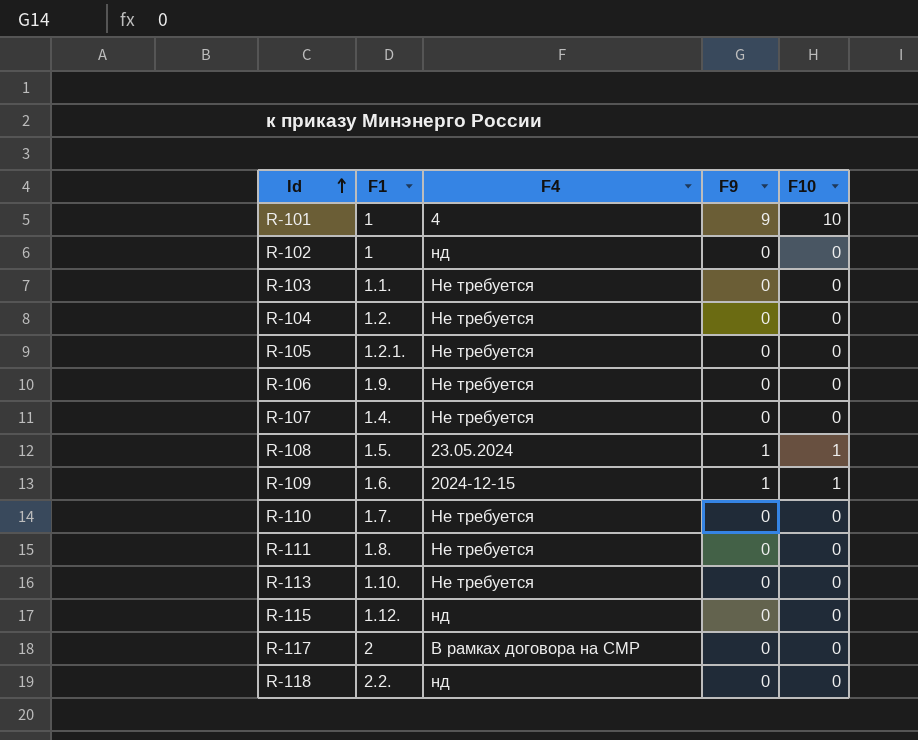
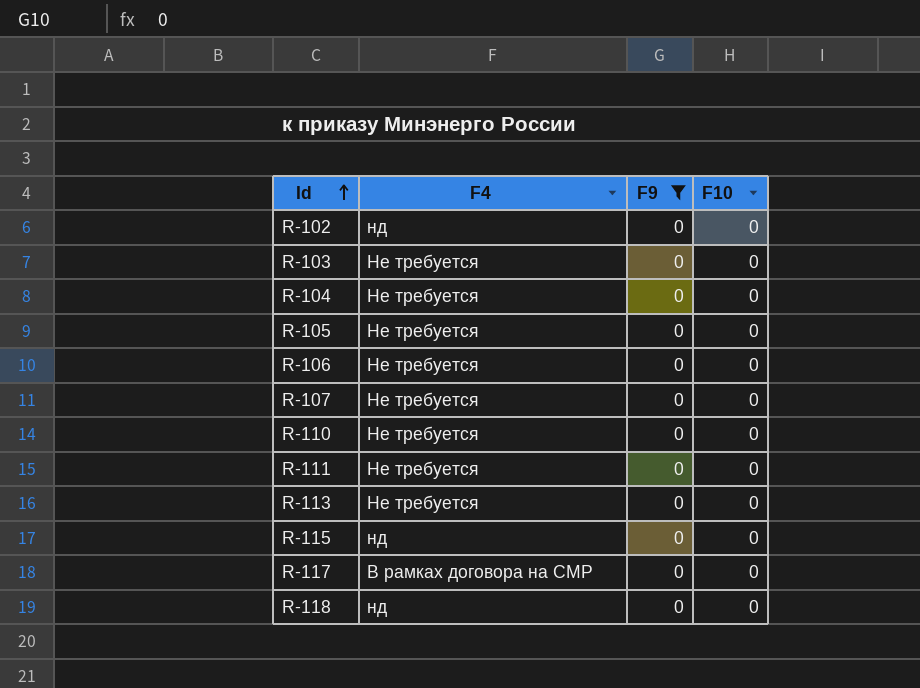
filter: none -> F9 = 0
column F1 | position: 2 -> none

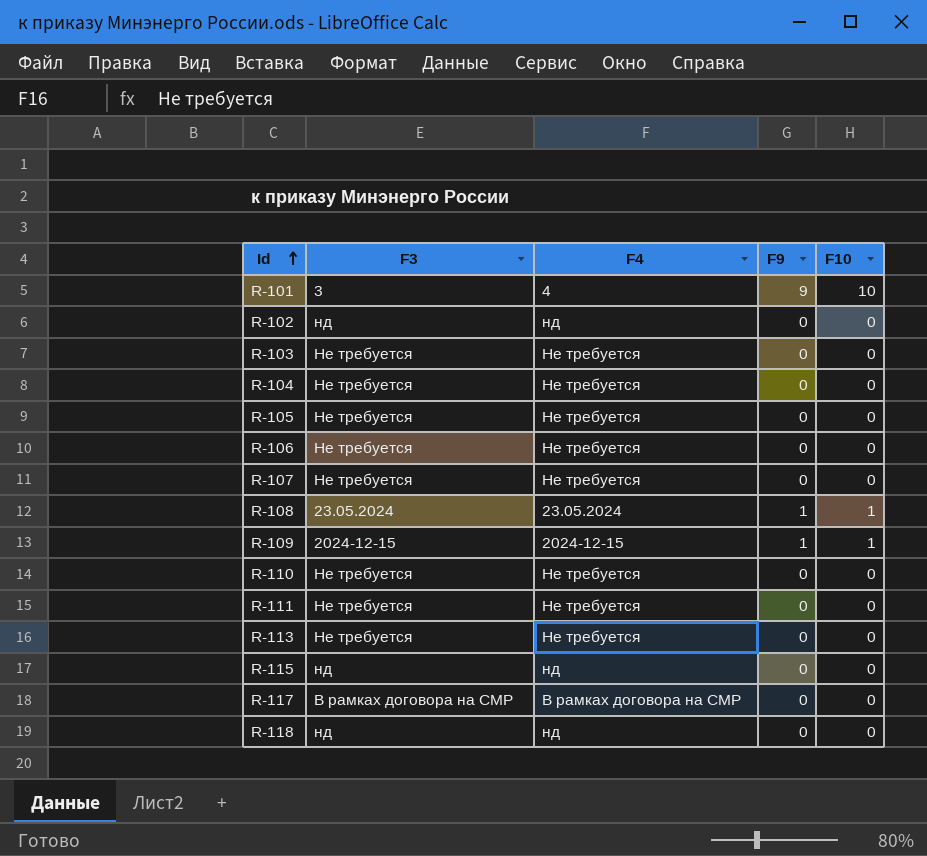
filter: F9 = 0 -> none
column F3 | position: none -> 2

